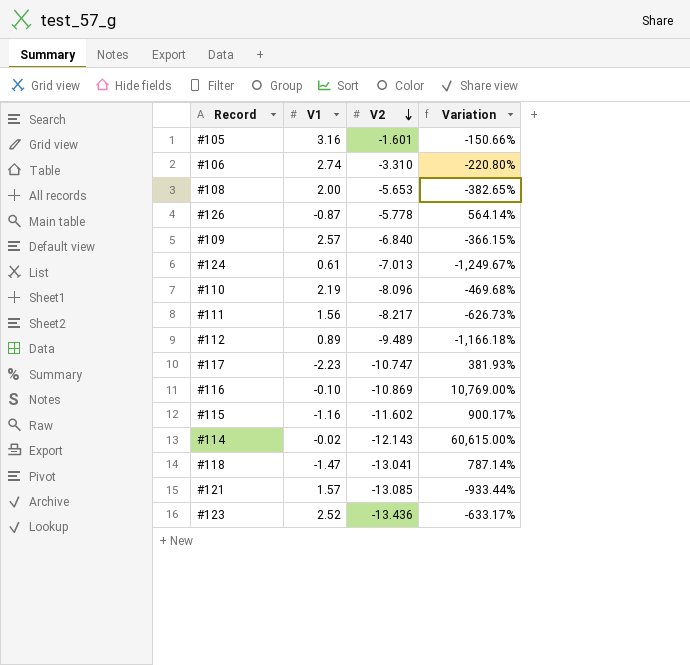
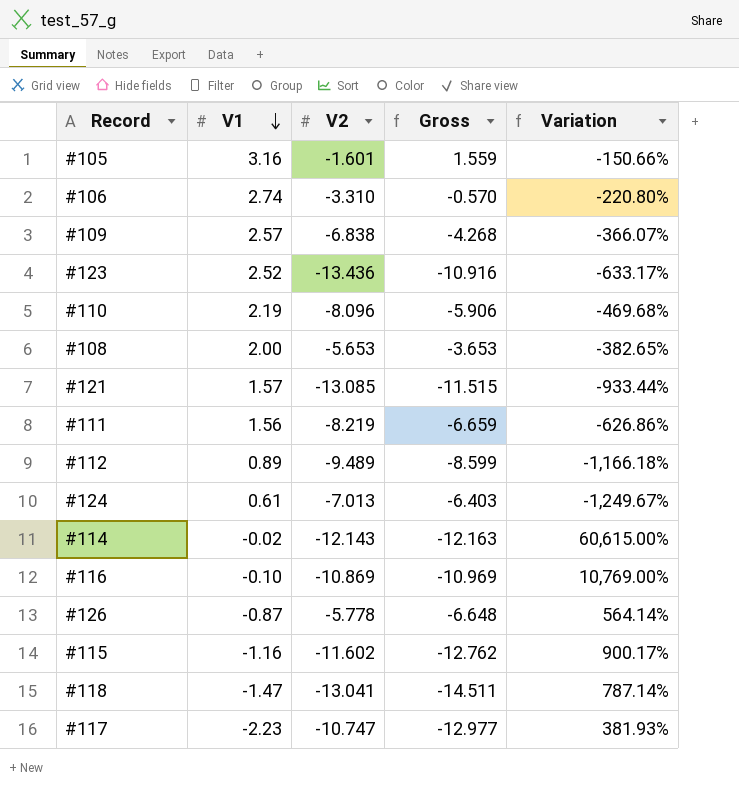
row order: V2 descending -> V1 descending
column Gross | formula: none -> [V1] + [V2]
#109 | V2: -6.840 -> -6.838
#109 | Variation: -366.15% -> -366.07%
#111 | V2: -8.217 -> -8.219
#111 | Variation: -626.73% -> -626.86%

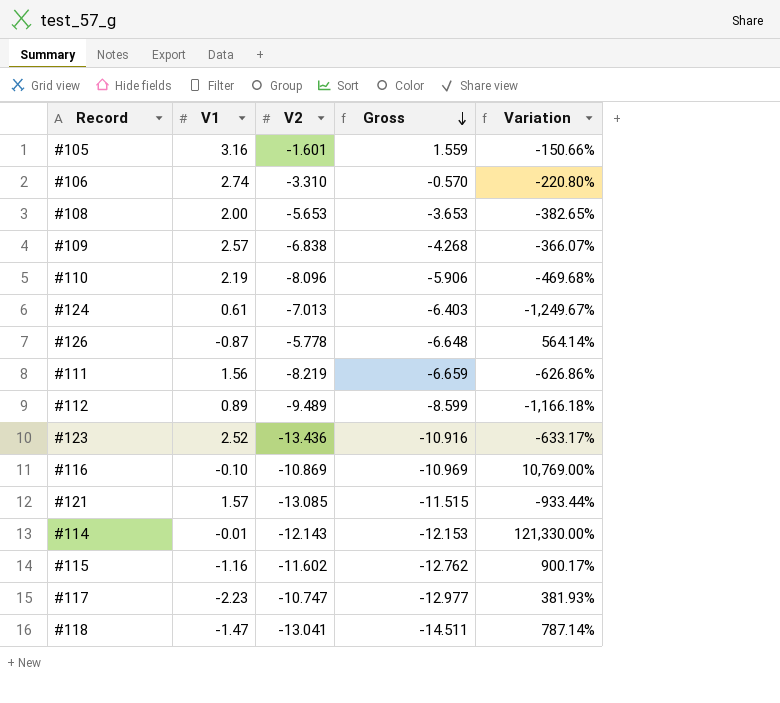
row order: V1 descending -> Gross descending
#114 | V1: -0.02 -> -0.01
#114 | Gross: -12.163 -> -12.153
#114 | Variation: 60,615.00% -> 121,330.00%

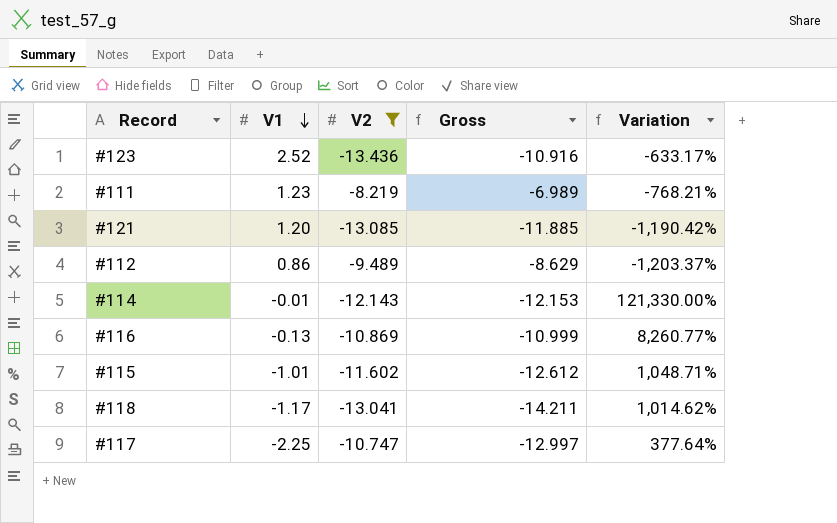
filter: none -> V2 <= -8.219
row order: Gross descending -> V1 descending
#111 | V1: 1.56 -> 1.23
#111 | Gross: -6.659 -> -6.989
#111 | Variation: -626.86% -> -768.21%
#121 | V1: 1.57 -> 1.20
#121 | Gross: -11.515 -> -11.885
#121 | Variation: -933.44% -> -1,190.42%
#112 | V1: 0.89 -> 0.86
#112 | Gross: -8.599 -> -8.629
#112 | Variation: -1,166.18% -> -1,203.37%
#116 | V1: -0.10 -> -0.13
#116 | Gross: -10.969 -> -10.999
#116 | Variation: 10,769.00% -> 8,260.77%
#115 | V1: -1.16 -> -1.01
#115 | Gross: -12.762 -> -12.612
#115 | Variation: 900.17% -> 1,048.71%
#118 | V1: -1.47 -> -1.17
#118 | Gross: -14.511 -> -14.211
#118 | Variation: 787.14% -> 1,014.62%
#117 | V1: -2.23 -> -2.25
#117 | Gross: -12.977 -> -12.997
#117 | Variation: 381.93% -> 377.64%

